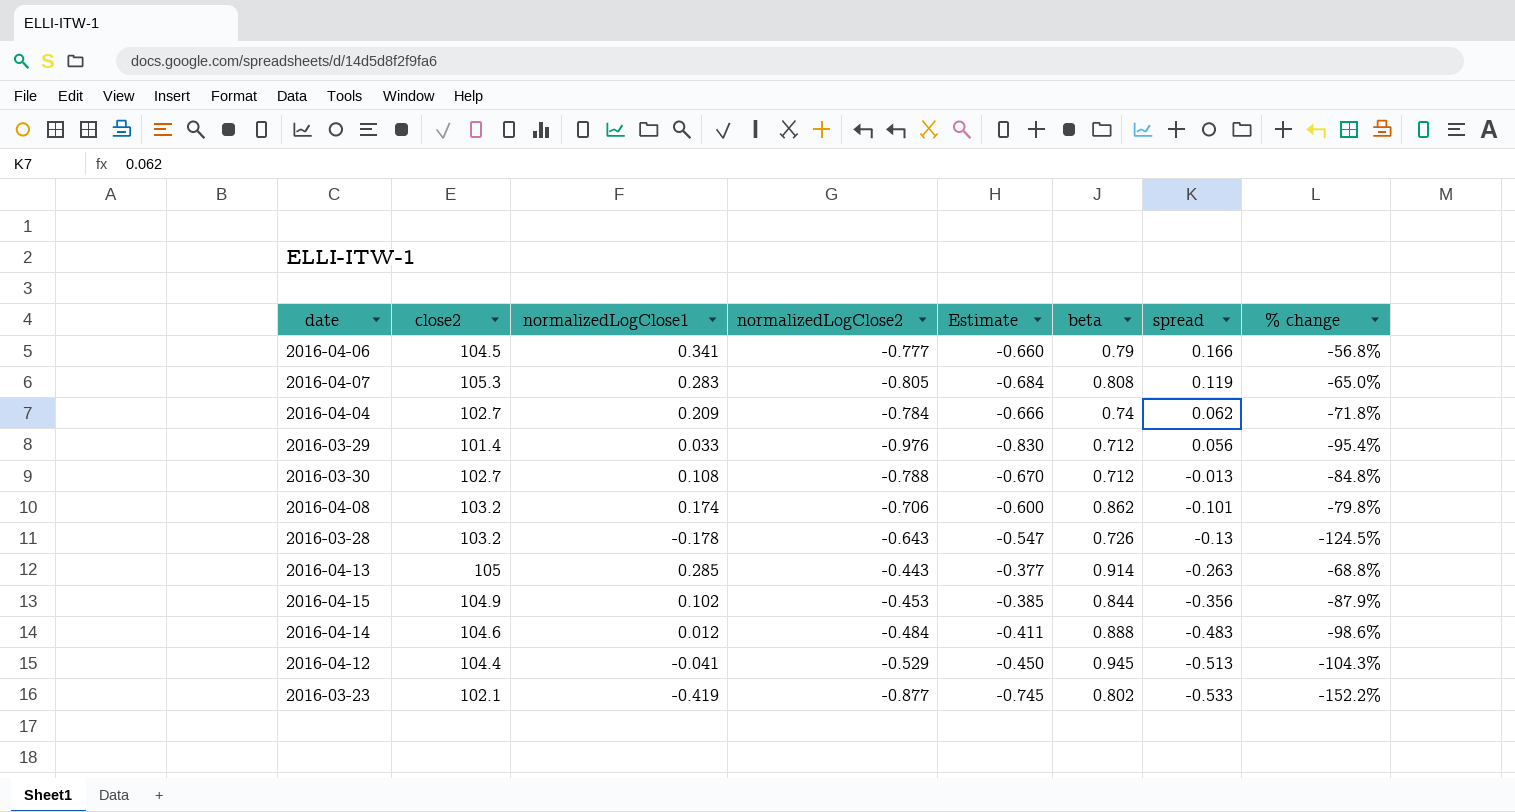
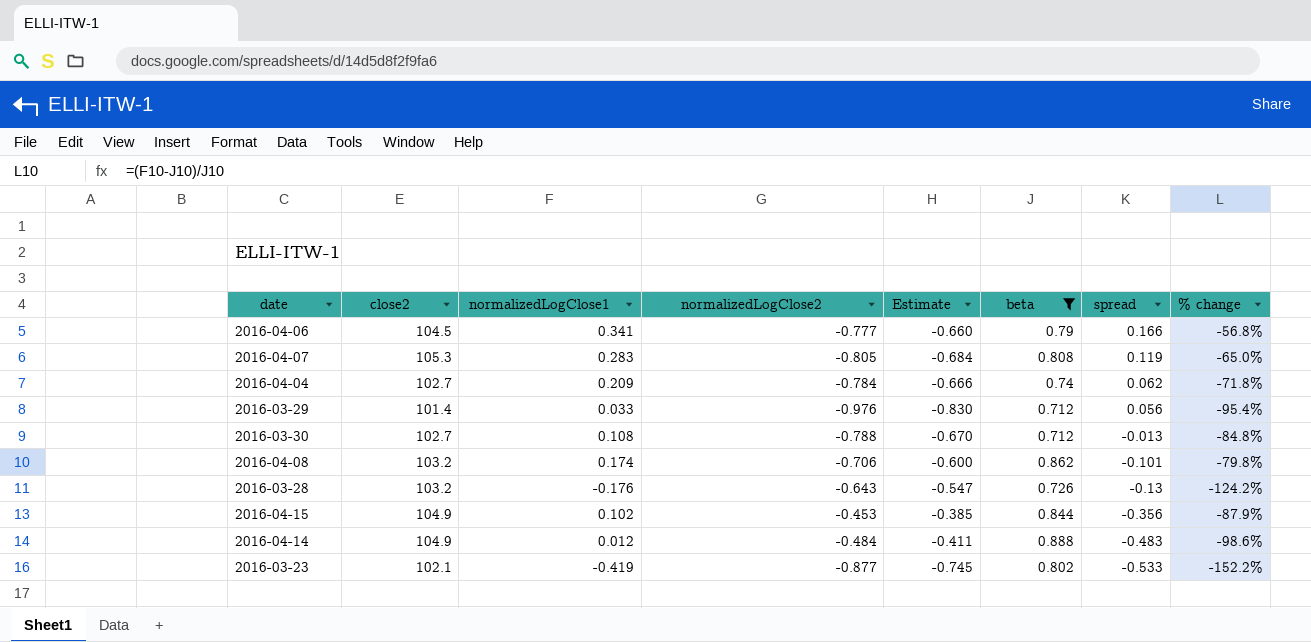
filter: none -> beta <= 0.888
2016-03-28 | normalizedLogClose1: -0.178 -> -0.176
2016-03-28 | % change: -124.5% -> -124.2%
2016-04-14 | close2: 104.6 -> 104.9

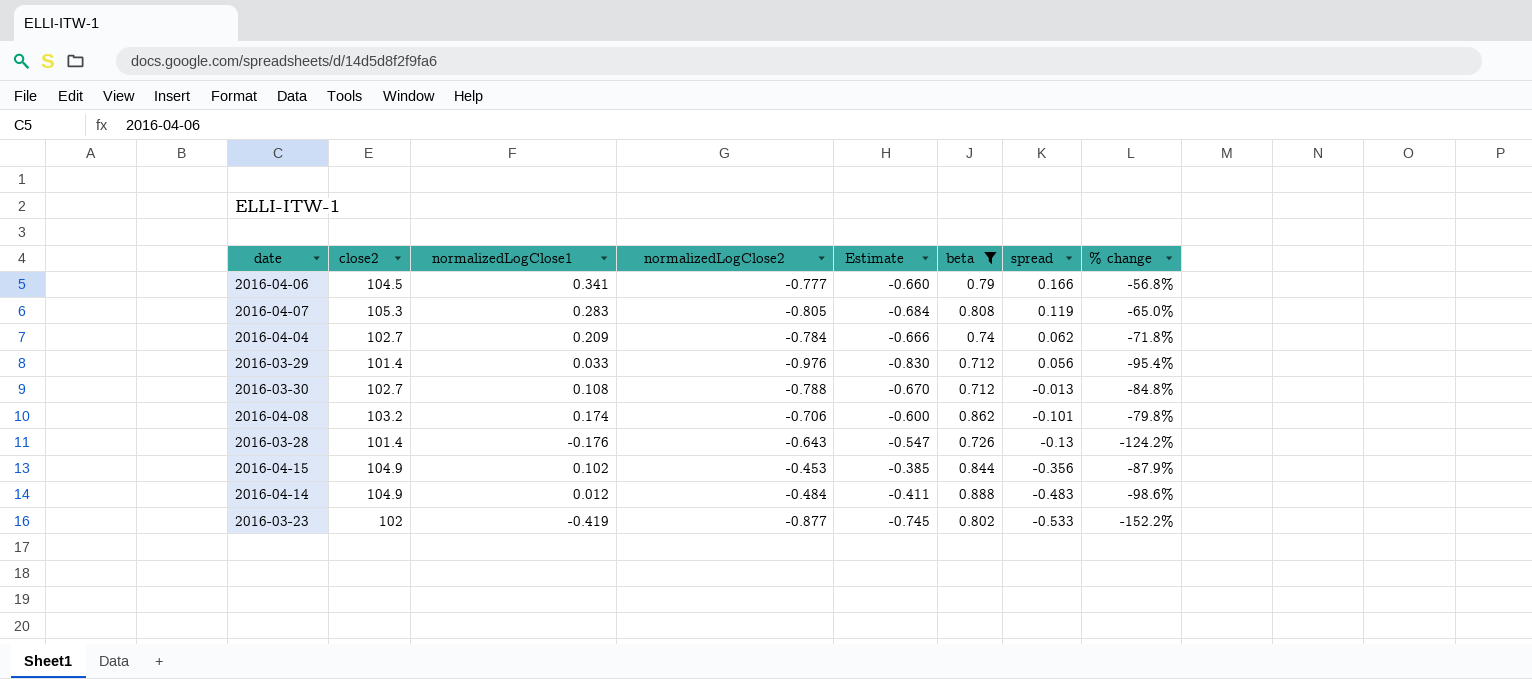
2016-03-28 | close2: 103.2 -> 101.4
2016-03-23 | close2: 102.1 -> 102

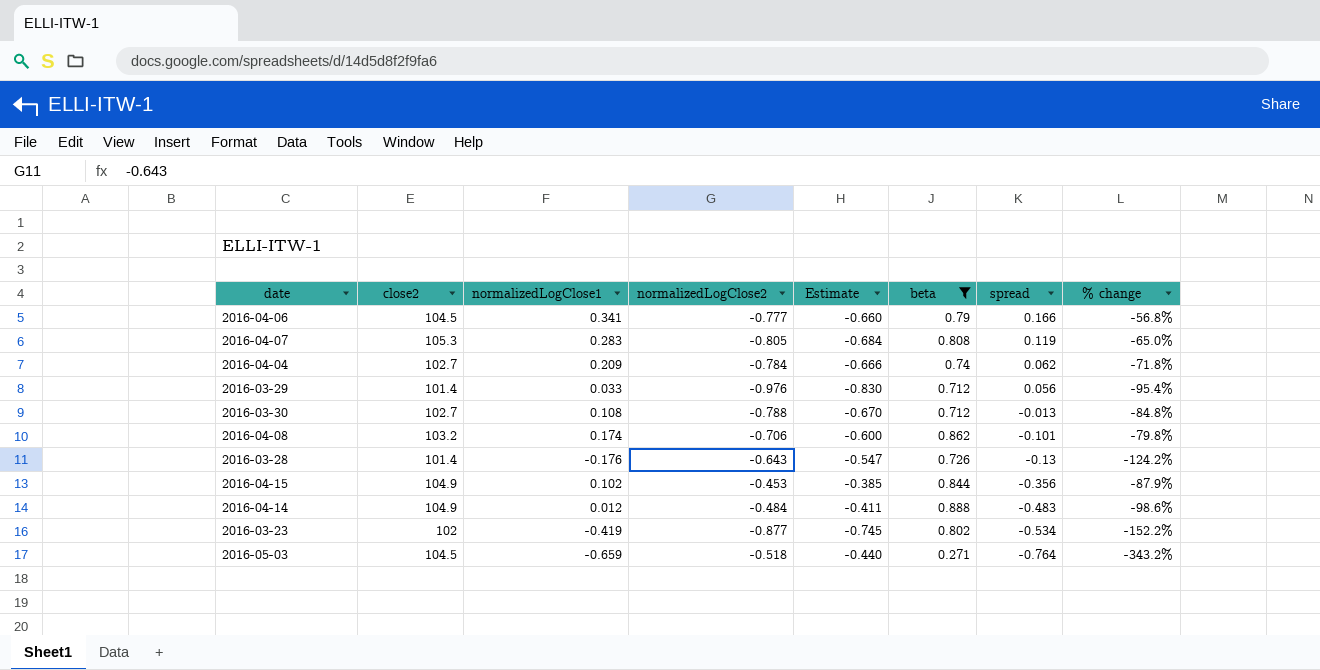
2016-03-23 | spread: -0.533 -> -0.534
row 2016-05-03: none -> 104.5 | -0.659 | -0.518 | -0.440 | 0.271 | -0.764 | -343.2%

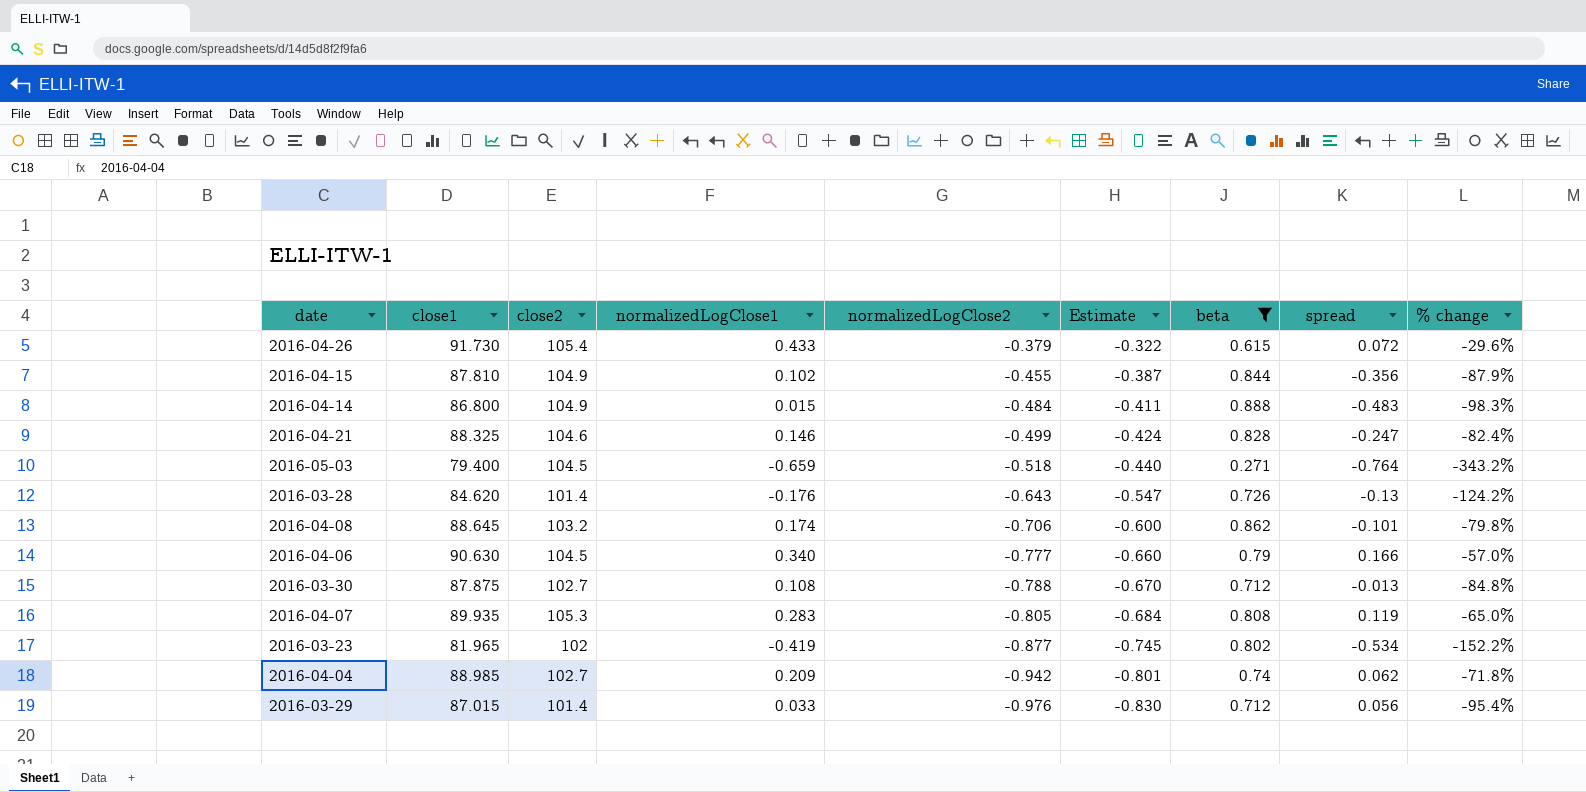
row order: spread descending -> normalizedLogClose2 descending
column close1 | position: none -> 2
row 2016-04-26: none -> 91.730 | 105.4 | 0.433 | -0.379 | -0.322 | 0.615 | 0.072 | -29.6%
2016-04-15 | normalizedLogClose2: -0.453 -> -0.455
2016-04-15 | Estimate: -0.385 -> -0.387
2016-04-14 | normalizedLogClose1: 0.012 -> 0.015
2016-04-14 | % change: -98.6% -> -98.3%
row 2016-04-21: none -> 88.325 | 104.6 | 0.146 | -0.499 | -0.424 | 0.828 | -0.247 | -82.4%
2016-04-06 | normalizedLogClose1: 0.341 -> 0.340
2016-04-06 | % change: -56.8% -> -57.0%
2016-04-04 | normalizedLogClose2: -0.784 -> -0.942
2016-04-04 | Estimate: -0.666 -> -0.801

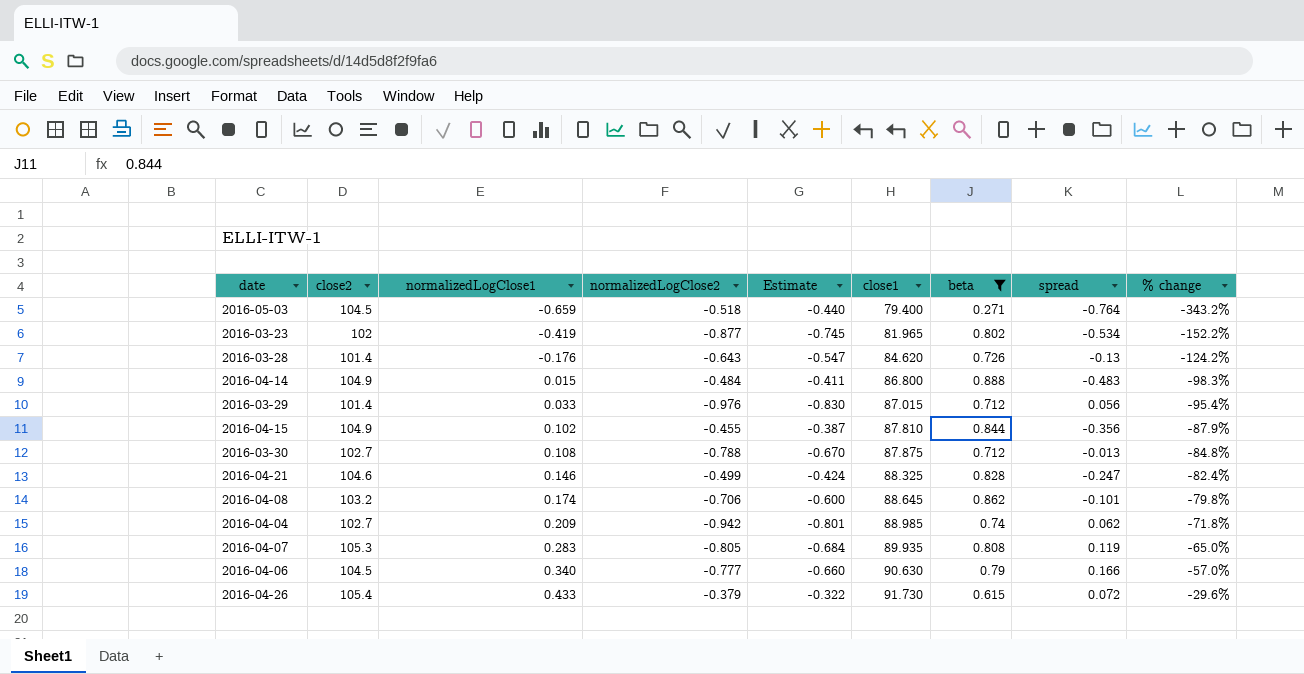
row order: normalizedLogClose2 descending -> normalizedLogClose1 ascending
column close1 | position: 2 -> 6

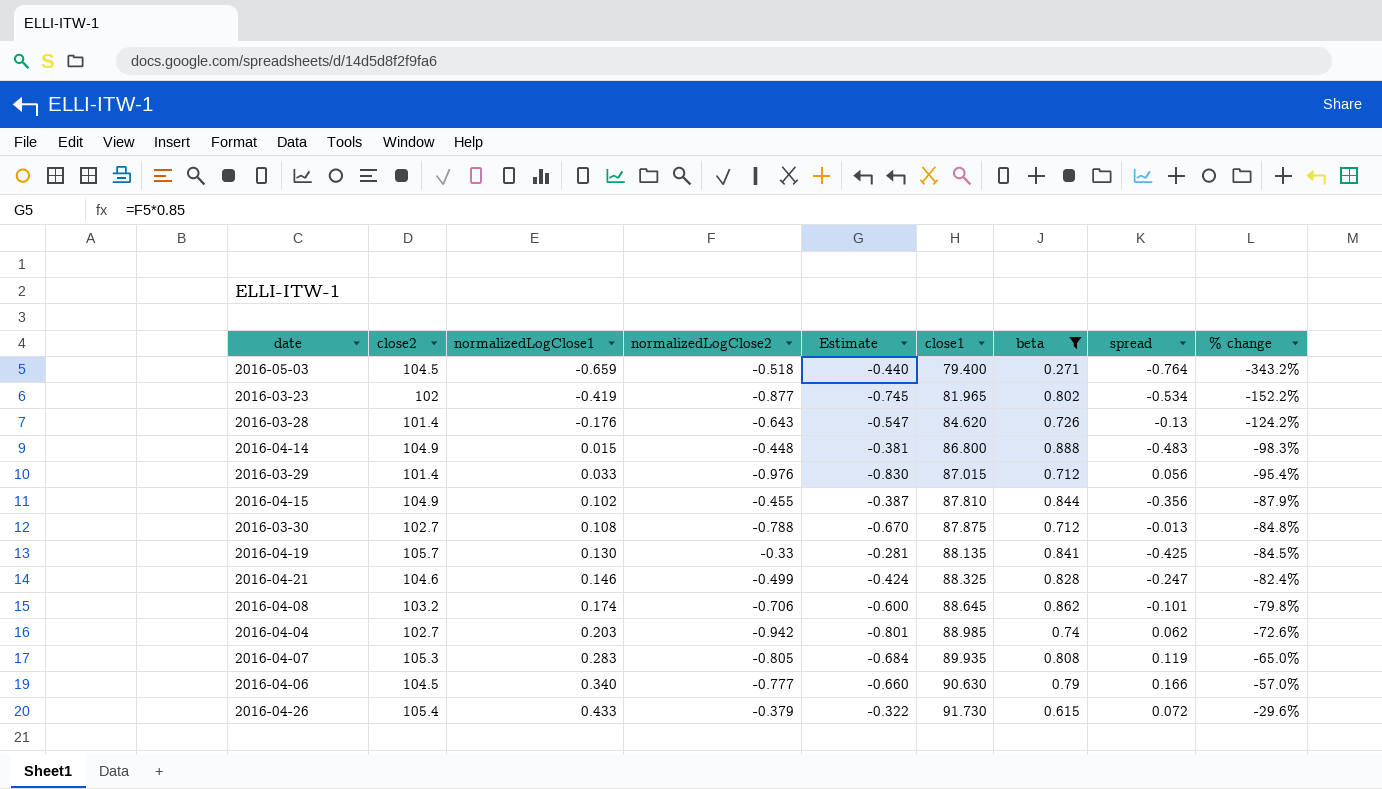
2016-04-14 | normalizedLogClose2: -0.484 -> -0.448
2016-04-14 | Estimate: -0.411 -> -0.381
row 2016-04-19: none -> 105.7 | 0.130 | -0.33 | -0.281 | 88.135 | 0.841 | -0.425 | -84.5%
2016-04-04 | normalizedLogClose1: 0.209 -> 0.203
2016-04-04 | % change: -71.8% -> -72.6%

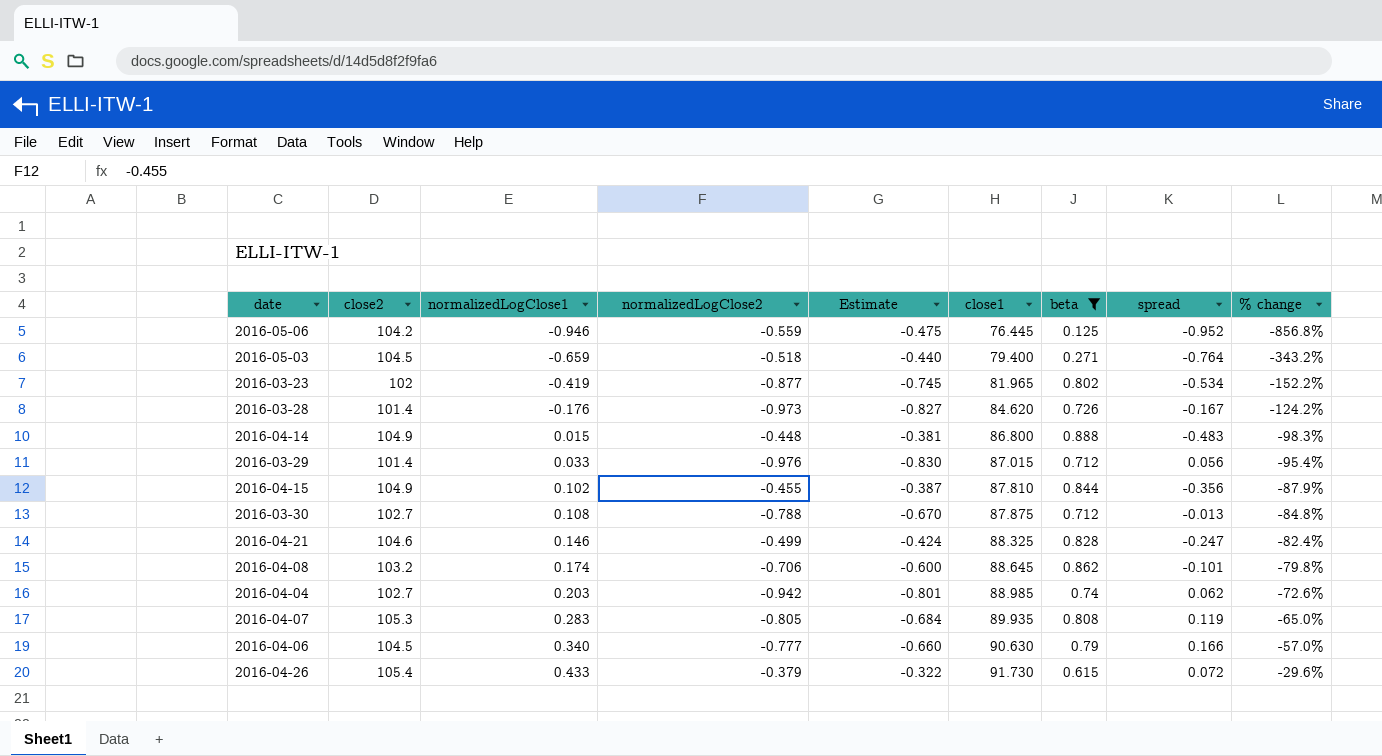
row 2016-04-19: 105.7 | 0.130 | -0.33 | -0.281 | 88.135 | 0.841 | -0.425 | -84.5% -> none
row 2016-05-06: none -> 104.2 | -0.946 | -0.559 | -0.475 | 76.445 | 0.125 | -0.952 | -856.8%
2016-03-28 | normalizedLogClose2: -0.643 -> -0.973
2016-03-28 | Estimate: -0.547 -> -0.827
2016-03-28 | spread: -0.13 -> -0.167

